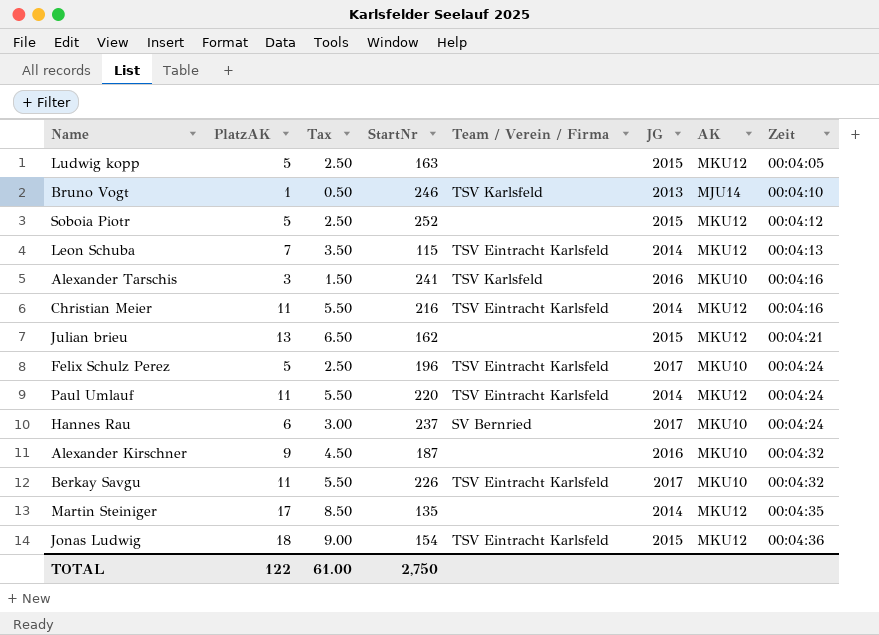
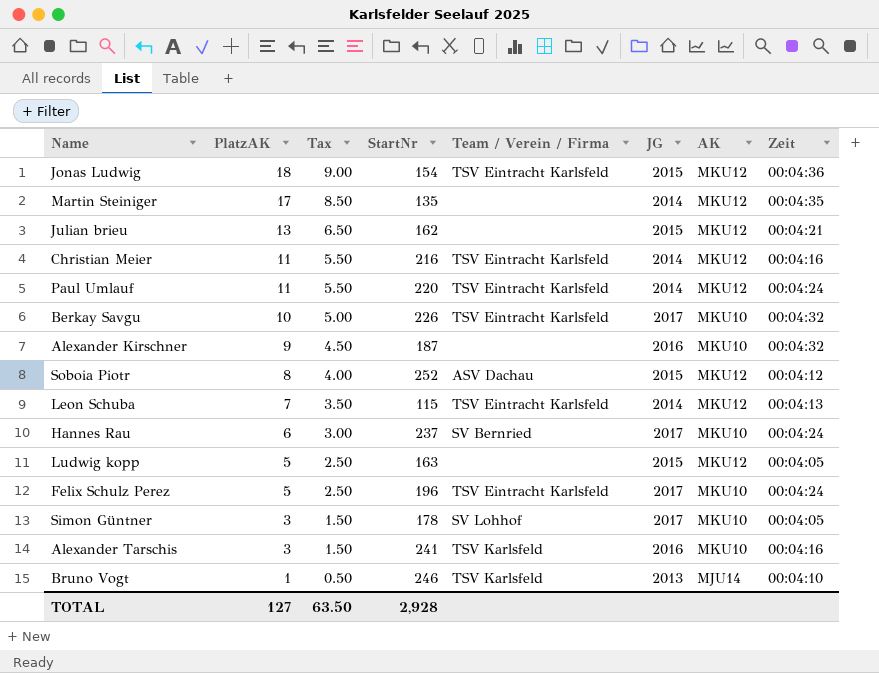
row order: Zeit ascending -> PlatzAK descending
Berkay Savgu | PlatzAK: 11 -> 10
Berkay Savgu | Tax: 5.50 -> 5.00
Soboia Piotr | PlatzAK: 5 -> 8
Soboia Piotr | Tax: 2.50 -> 4.00
Soboia Piotr | Team / Verein / Firma: none -> ASV Dachau
row Simon Güntner: none -> 3 | 1.50 | 178 | SV Lohhof | 2017 | MKU10 | 00:04:05
TOTAL | PlatzAK: 122 -> 127
TOTAL | Tax: 61.00 -> 63.50
TOTAL | StartNr: 2,750 -> 2,928

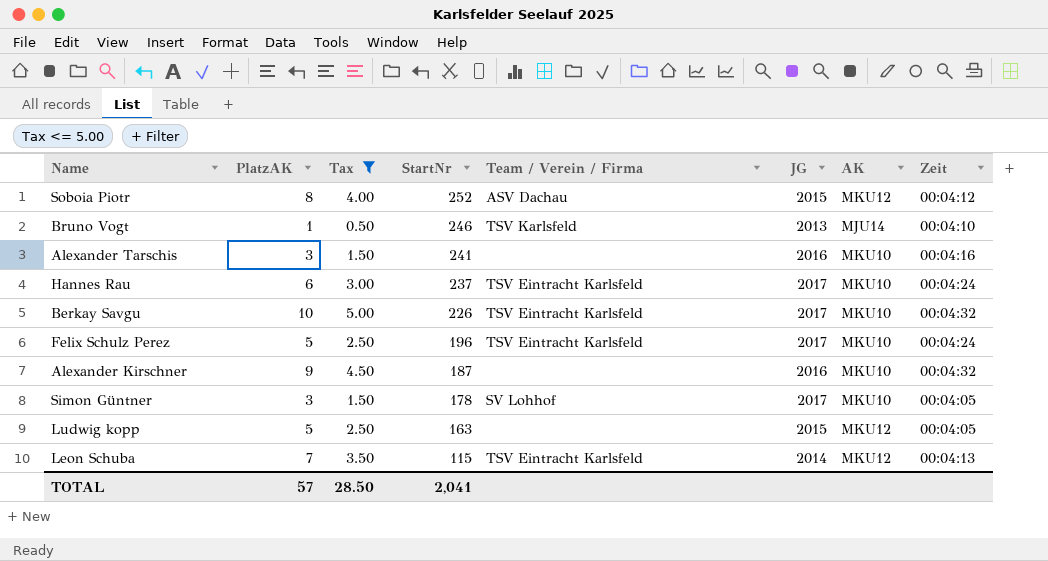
filter: none -> Tax <= 5.00
row order: PlatzAK descending -> StartNr descending
Alexander Tarschis | Team / Verein / Firma: TSV Karlsfeld -> none
Hannes Rau | Team / Verein / Firma: SV Bernried -> TSV Eintracht Karlsfeld
TOTAL | PlatzAK: 127 -> 57
TOTAL | Tax: 63.50 -> 28.50
TOTAL | StartNr: 2,928 -> 2,041

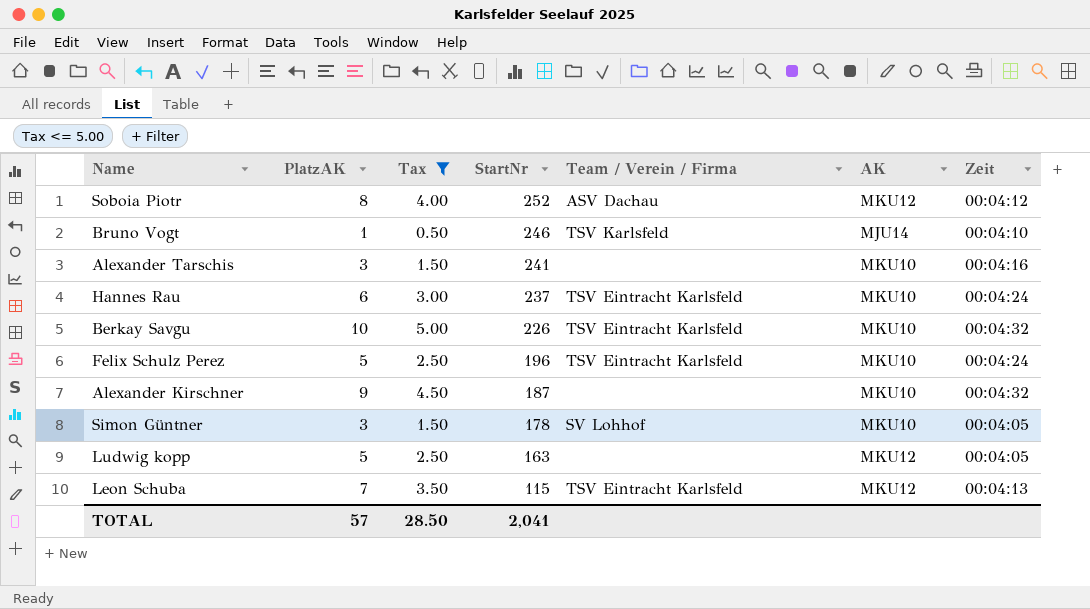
column JG | position: 6 -> none

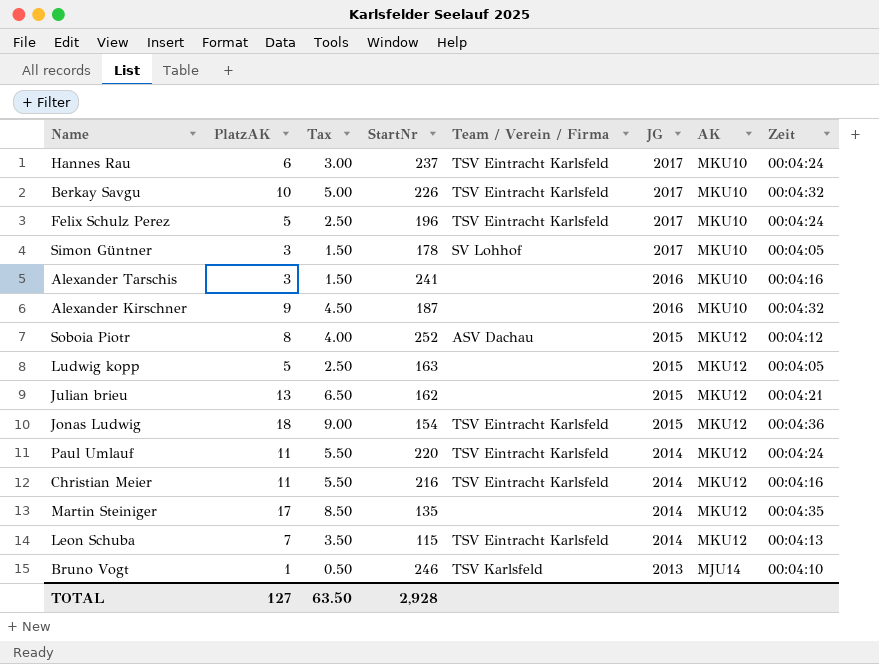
filter: Tax <= 5.00 -> none
row order: StartNr descending -> JG descending
column JG | position: none -> 6
TOTAL | PlatzAK: 57 -> 127
TOTAL | Tax: 28.50 -> 63.50
TOTAL | StartNr: 2,041 -> 2,928

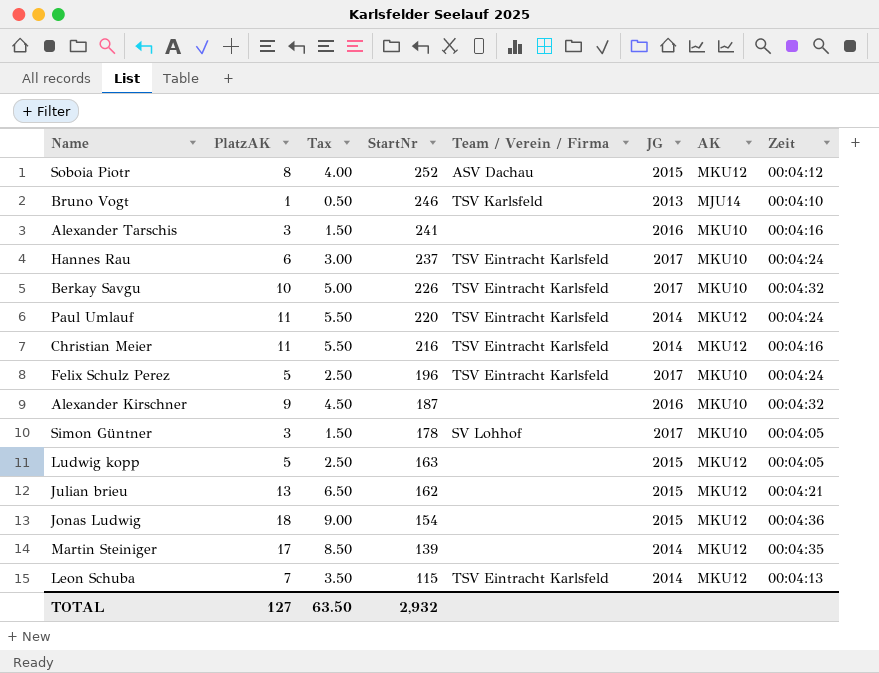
row order: JG descending -> StartNr descending
Jonas Ludwig | Team / Verein / Firma: TSV Eintracht Karlsfeld -> none
Martin Steiniger | StartNr: 135 -> 139
TOTAL | StartNr: 2,928 -> 2,932

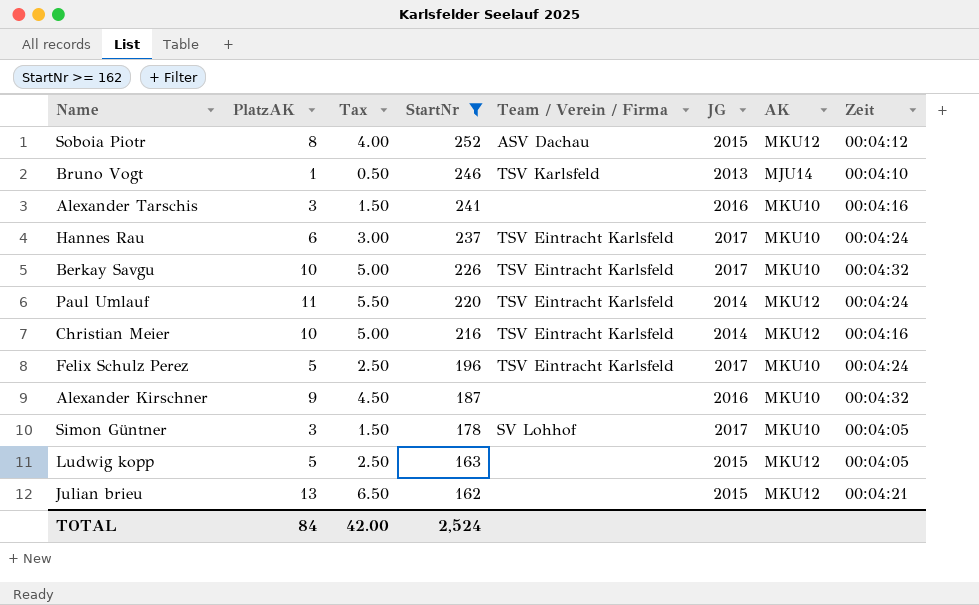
filter: none -> StartNr >= 162
Christian Meier | PlatzAK: 11 -> 10
Christian Meier | Tax: 5.50 -> 5.00
TOTAL | PlatzAK: 127 -> 84
TOTAL | Tax: 63.50 -> 42.00
TOTAL | StartNr: 2,932 -> 2,524

